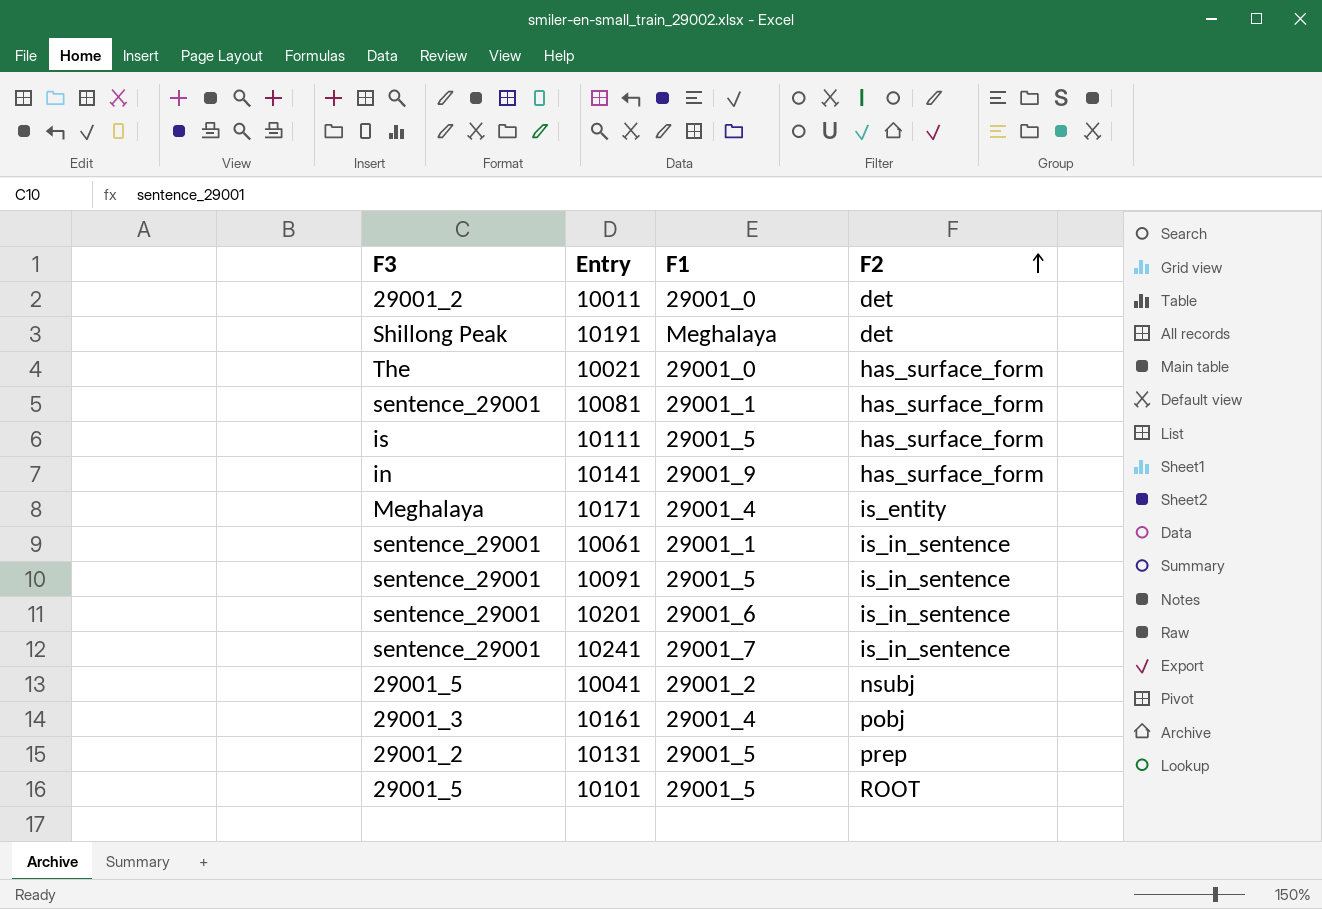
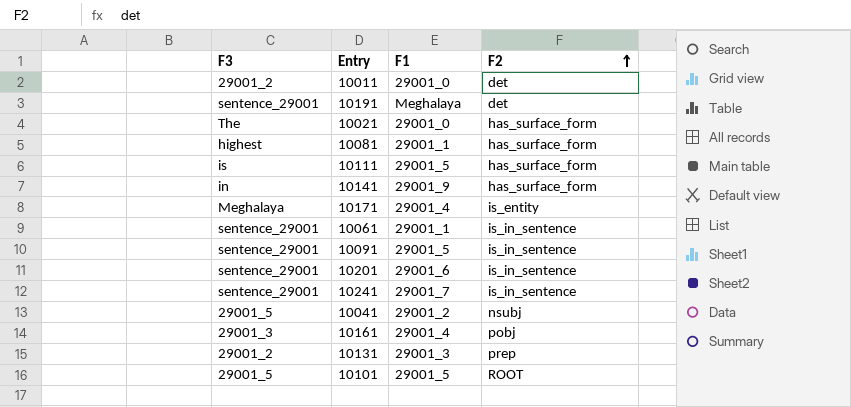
10191 | F3: Shillong Peak -> sentence_29001
10081 | F3: sentence_29001 -> highest
10131 | F1: 29001_5 -> 29001_3

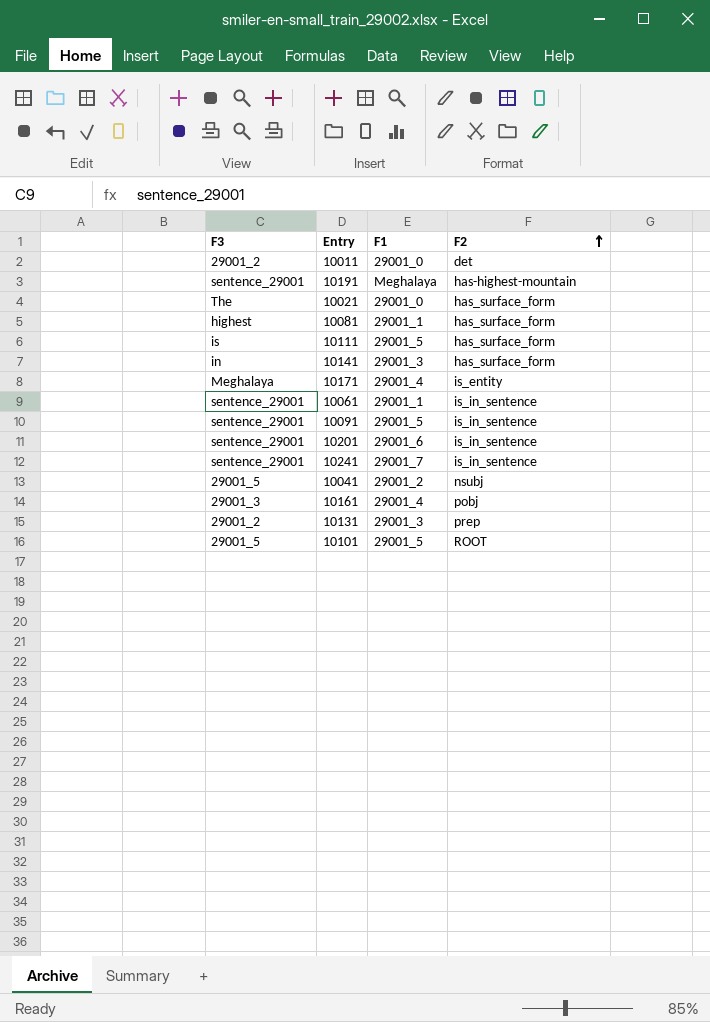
10191 | F2: det -> has-highest-mountain
10141 | F1: 29001_9 -> 29001_3

